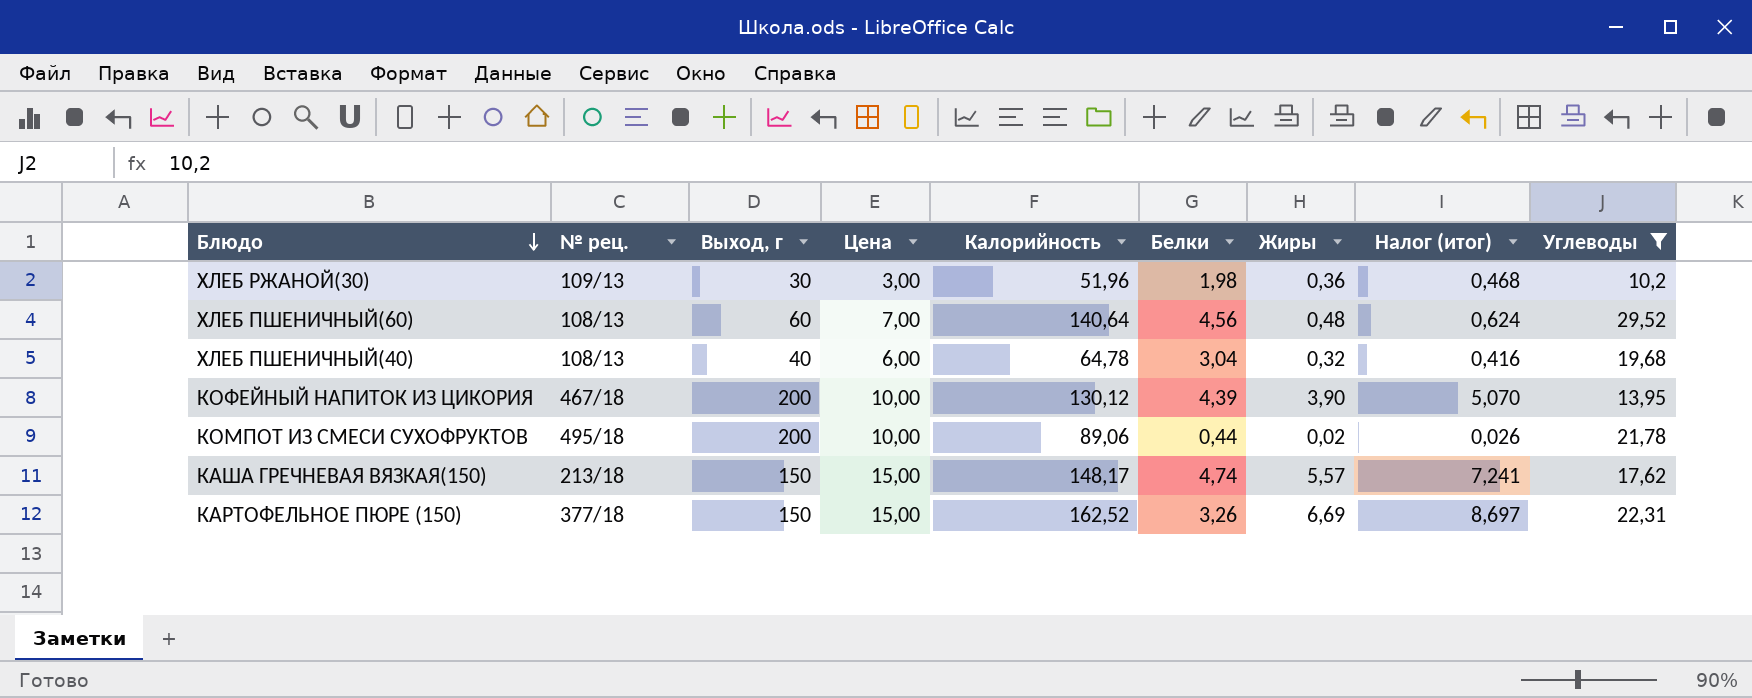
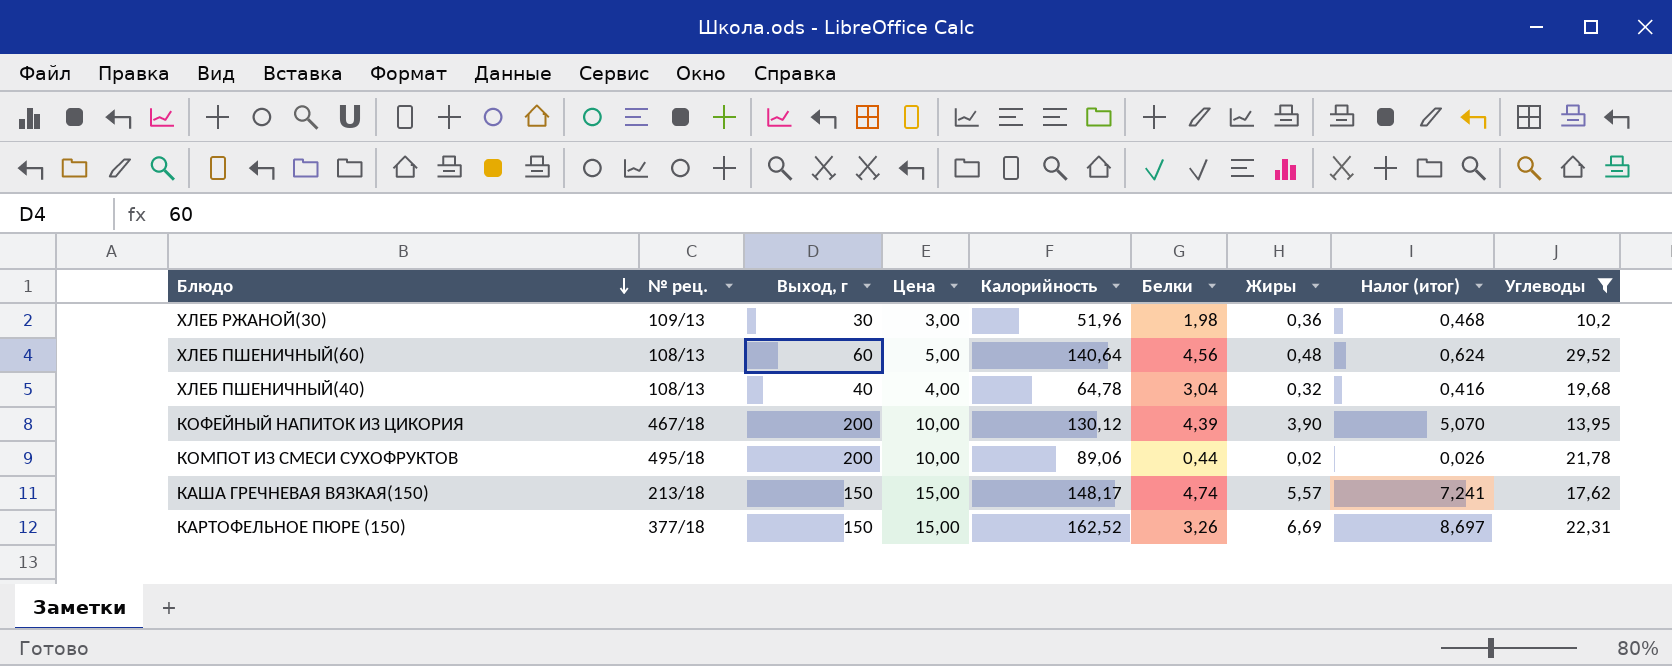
ХЛЕБ ПШЕНИЧНЫЙ(60) | Цена: 7,00 -> 5,00
ХЛЕБ ПШЕНИЧНЫЙ(40) | Цена: 6,00 -> 4,00

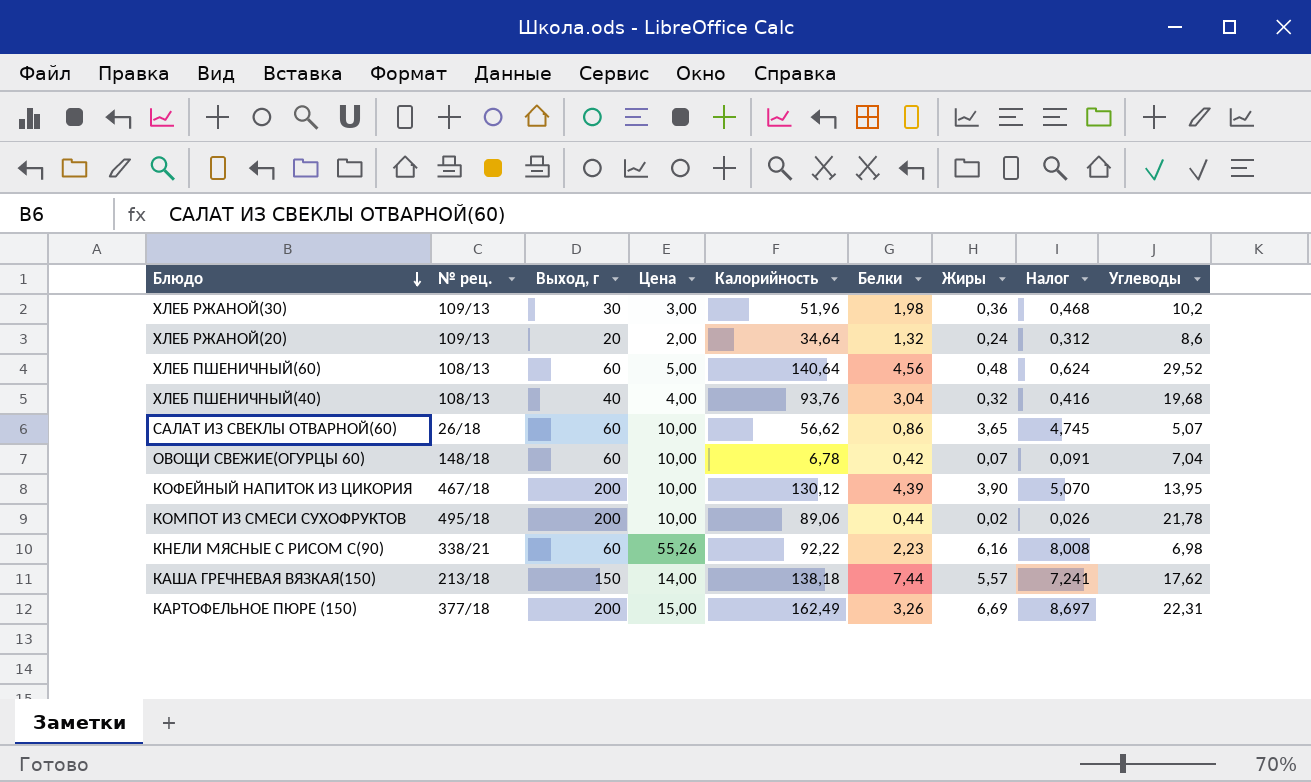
filter: Углеводы >= 10,2 -> none
column name: Налог (итог) -> Налог
ХЛЕБ ПШЕНИЧНЫЙ(40) | Калорийность: 64,78 -> 93,76
КАША ГРЕЧНЕВАЯ ВЯЗКАЯ(150) | Цена: 15,00 -> 14,00
КАША ГРЕЧНЕВАЯ ВЯЗКАЯ(150) | Калорийность: 148,17 -> 138,18
КАША ГРЕЧНЕВАЯ ВЯЗКАЯ(150) | Белки: 4,74 -> 7,44
КАРТОФЕЛЬНОЕ ПЮРЕ (150) | Выход, г: 150 -> 200
КАРТОФЕЛЬНОЕ ПЮРЕ (150) | Калорийность: 162,52 -> 162,49

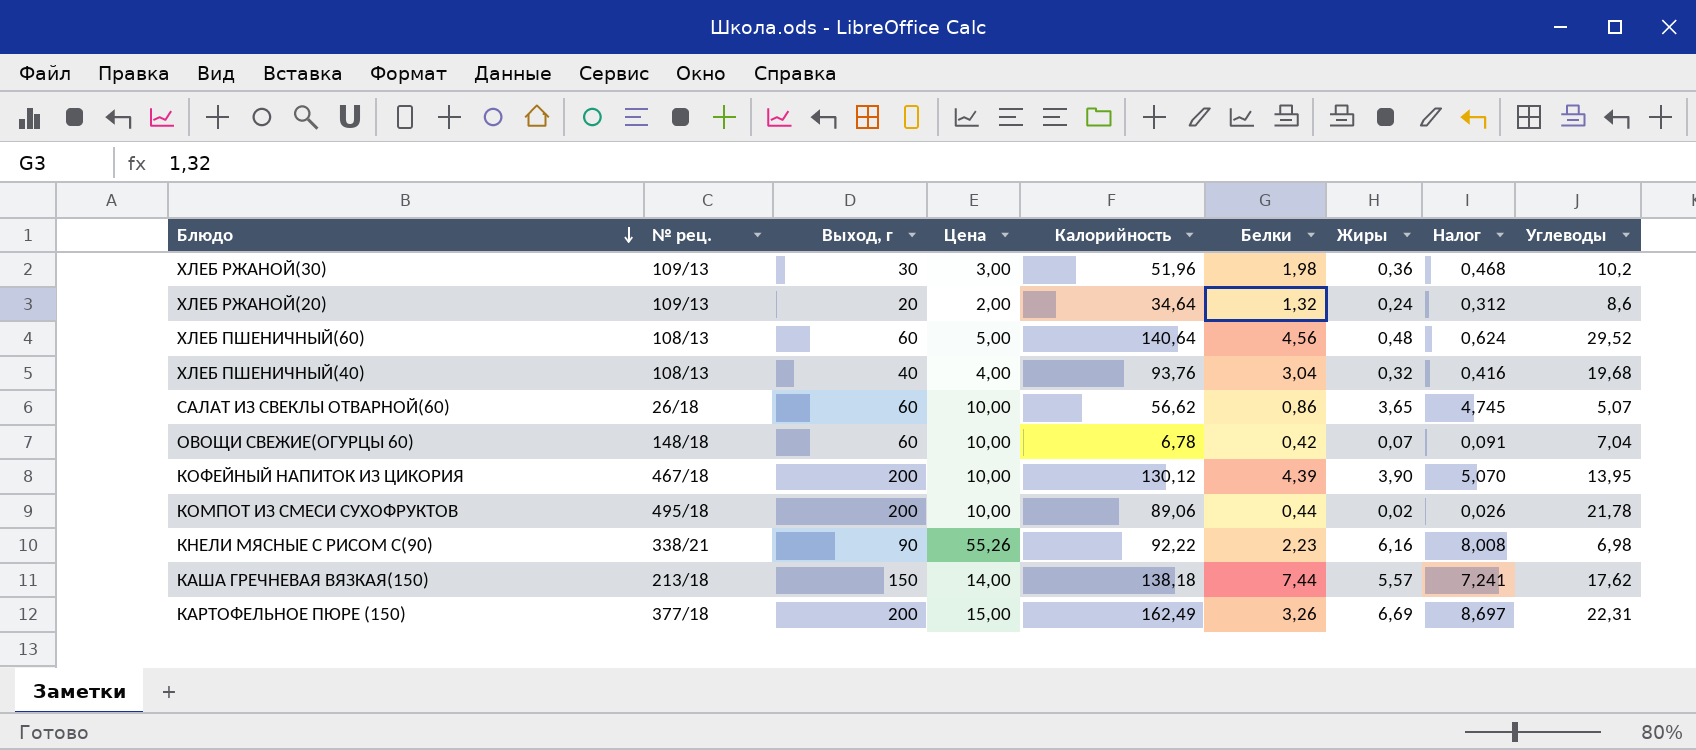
КНЕЛИ МЯСНЫЕ С РИСОМ С(90) | Выход, г: 60 -> 90

